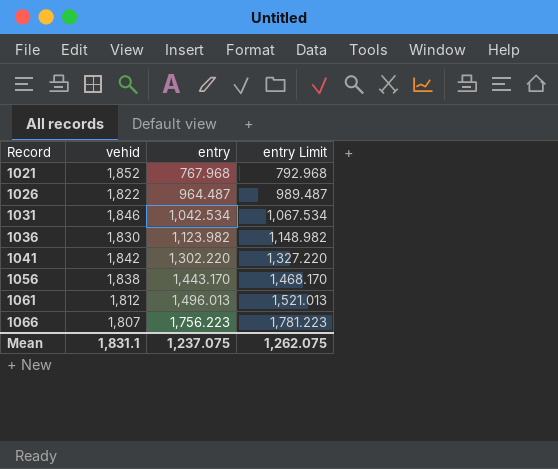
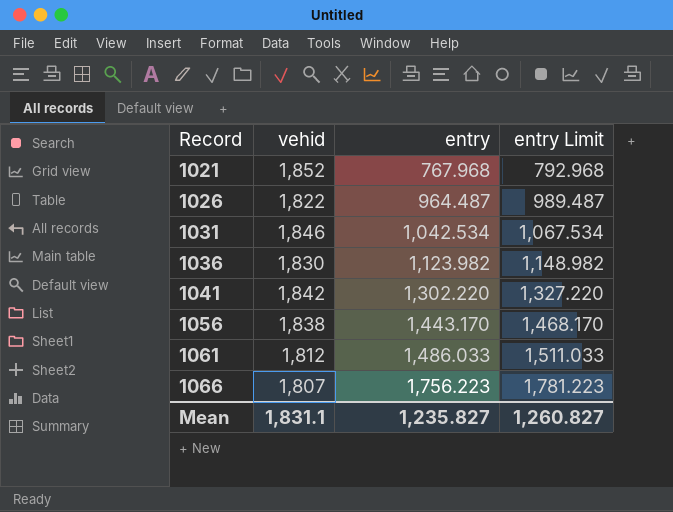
1061 | entry: 1,496.013 -> 1,486.033
1061 | entry Limit: 1,521.013 -> 1,511.033
Mean | entry: 1,237.075 -> 1,235.827
Mean | entry Limit: 1,262.075 -> 1,260.827

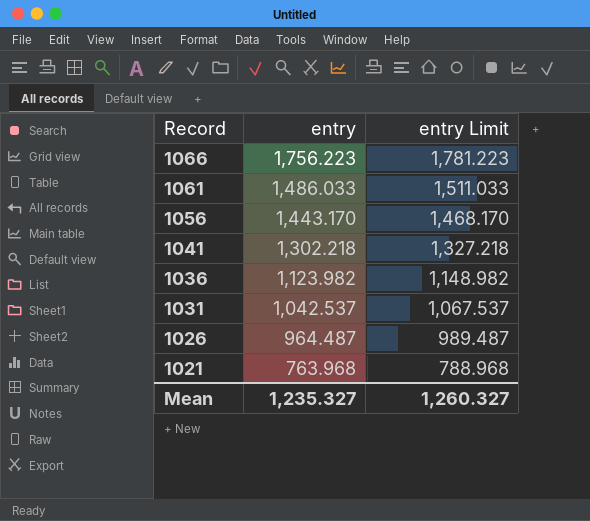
row order: Record ascending -> Record descending
column vehid | position: 2 -> none
1041 | entry: 1,302.220 -> 1,302.218
1041 | entry Limit: 1,327.220 -> 1,327.218
1031 | entry: 1,042.534 -> 1,042.537
1031 | entry Limit: 1,067.534 -> 1,067.537
1021 | entry: 767.968 -> 763.968
1021 | entry Limit: 792.968 -> 788.968
Mean | entry: 1,235.827 -> 1,235.327
Mean | entry Limit: 1,260.827 -> 1,260.327

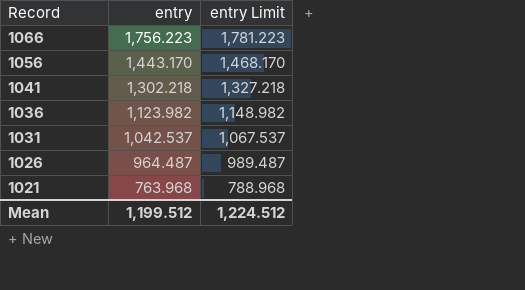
row 1061: 1,486.033 | 1,511.033 -> none
Mean | entry: 1,235.327 -> 1,199.512
Mean | entry Limit: 1,260.327 -> 1,224.512

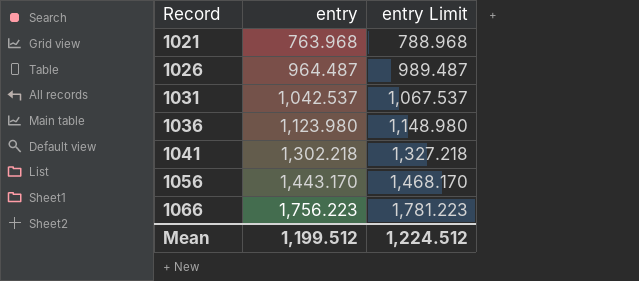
row order: Record descending -> Record ascending
1036 | entry: 1,123.982 -> 1,123.980
1036 | entry Limit: 1,148.982 -> 1,148.980

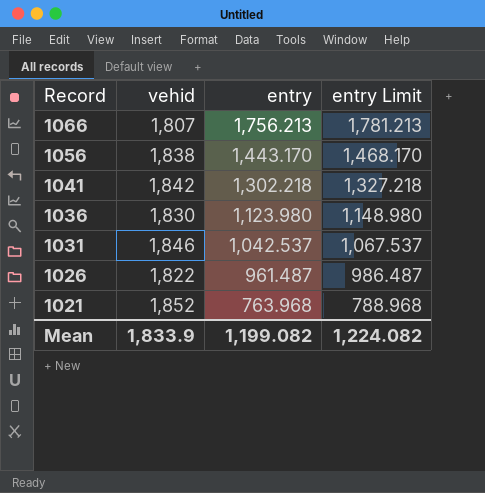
row order: Record ascending -> Record descending
column vehid | position: none -> 2
1066 | entry: 1,756.223 -> 1,756.213
1066 | entry Limit: 1,781.223 -> 1,781.213
1026 | entry: 964.487 -> 961.487
1026 | entry Limit: 989.487 -> 986.487
Mean | entry: 1,199.512 -> 1,199.082
Mean | entry Limit: 1,224.512 -> 1,224.082

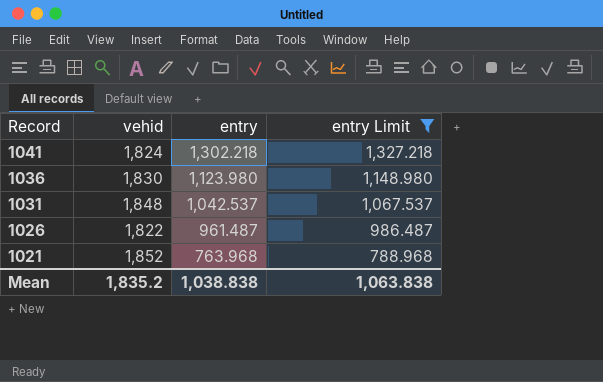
filter: none -> entry Limit <= 1,327.218
1041 | vehid: 1,842 -> 1,824
1031 | vehid: 1,846 -> 1,848
Mean | vehid: 1,833.9 -> 1,835.2
Mean | entry: 1,199.082 -> 1,038.838
Mean | entry Limit: 1,224.082 -> 1,063.838

